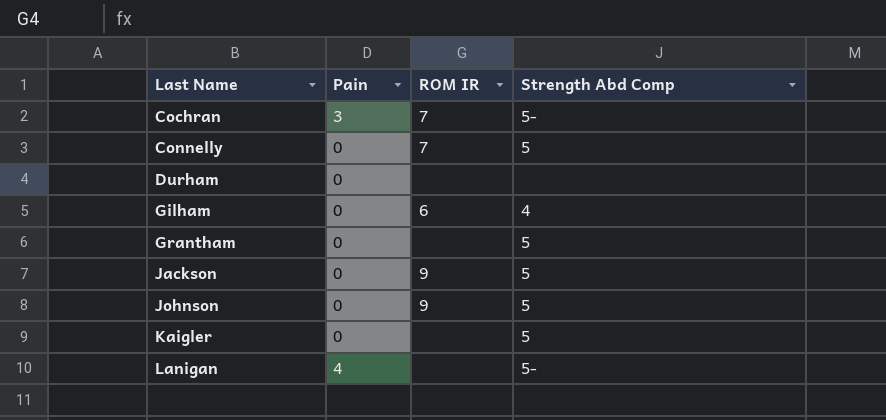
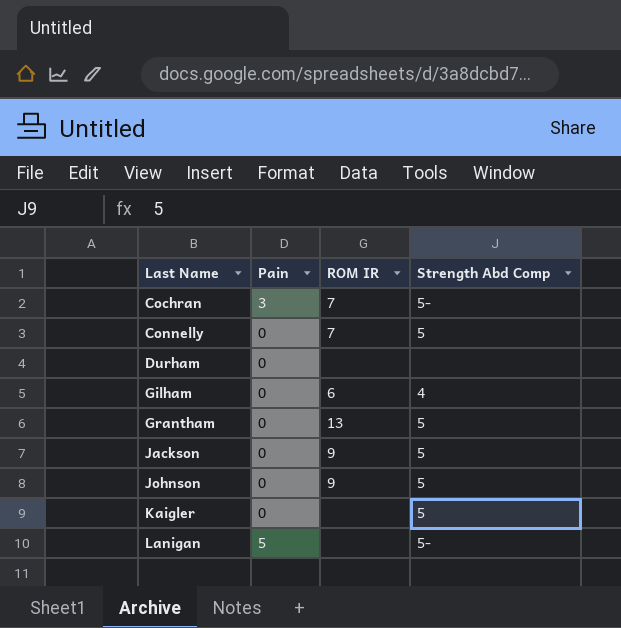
Grantham | ROM IR: none -> 13
Lanigan | Pain: 4 -> 5

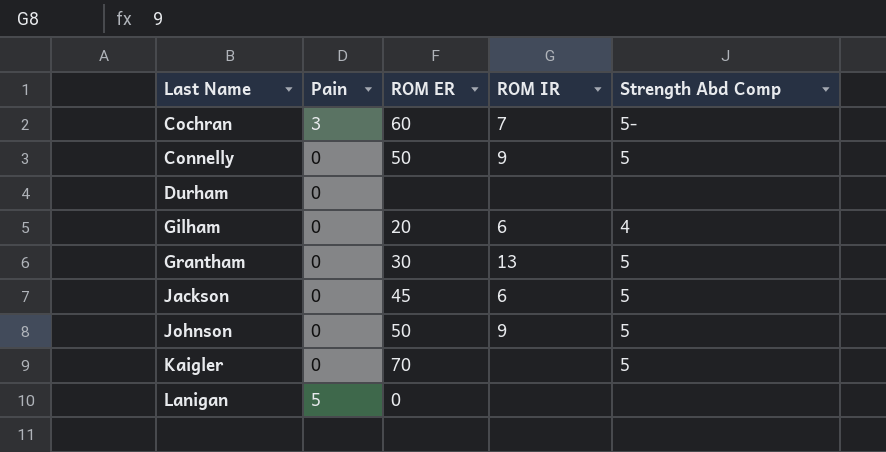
column ROM ER | position: none -> 3
Connelly | ROM IR: 7 -> 9
Jackson | ROM IR: 9 -> 6
Lanigan | Strength Abd Comp: 5- -> none

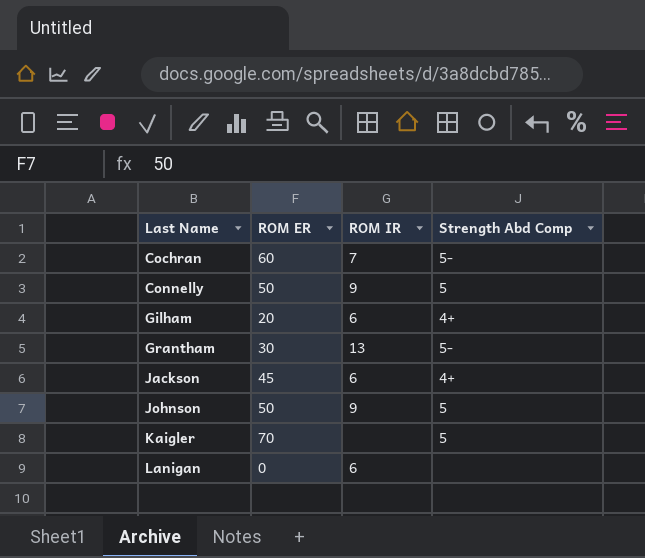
column Pain | position: 2 -> none
row Durham: 0 | none | none | none -> none
Gilham | Strength Abd Comp: 4 -> 4+
Grantham | Strength Abd Comp: 5 -> 5-
Jackson | Strength Abd Comp: 5 -> 4+
Lanigan | ROM IR: none -> 6

